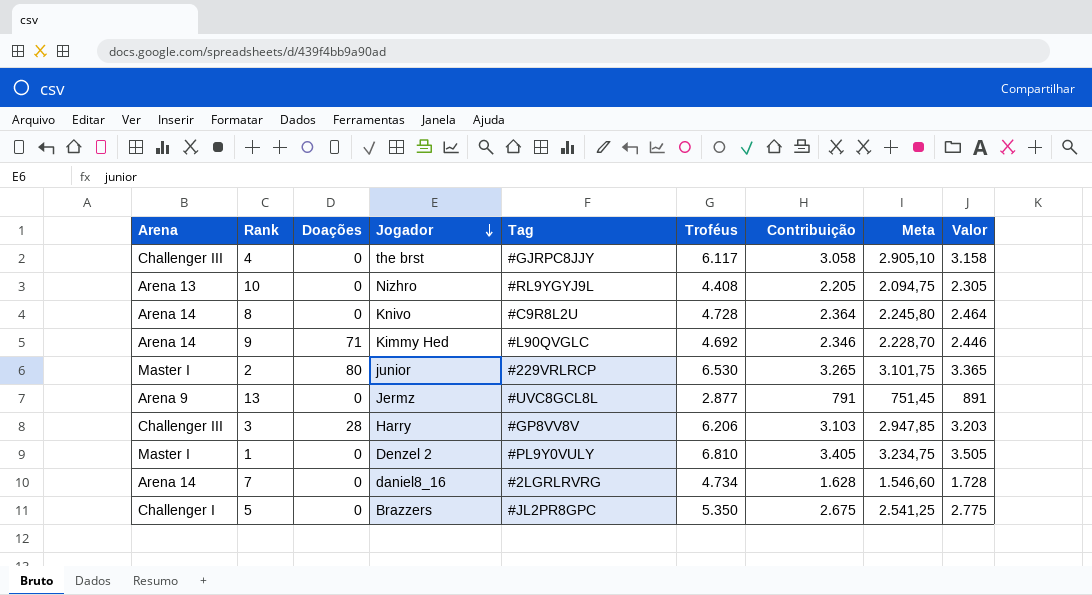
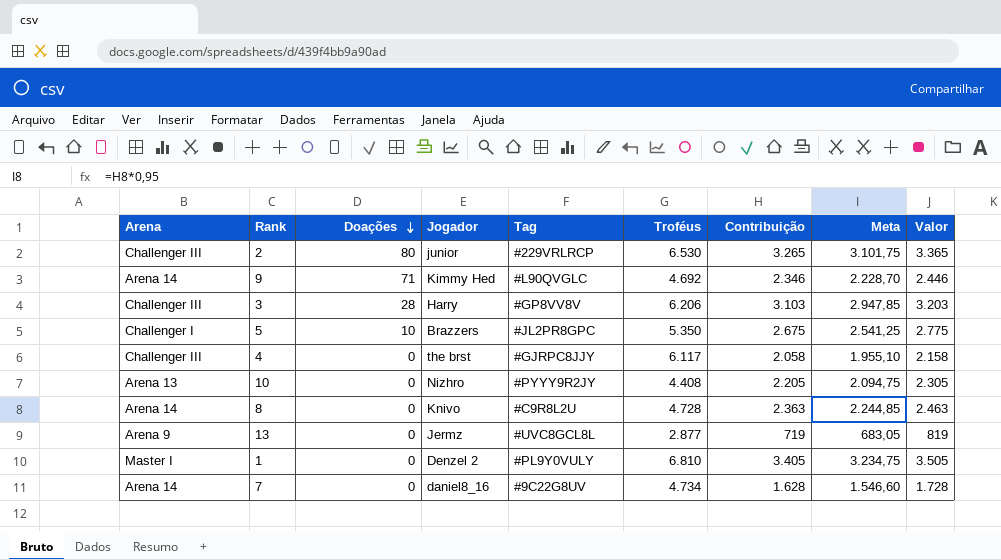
row order: Jogador descending -> Doações descending
2 | Arena: Master I -> Challenger III
5 | Doações: 0 -> 10
4 | Contribuição: 3.058 -> 2.058
4 | Meta: 2.905,10 -> 1.955,10
4 | Valor: 3.158 -> 2.158
10 | Tag: #RL9YGYJ9L -> #PYYY9R2JY
8 | Contribuição: 2.364 -> 2.363
8 | Meta: 2.245,80 -> 2.244,85
8 | Valor: 2.464 -> 2.463
13 | Contribuição: 791 -> 719
13 | Meta: 751,45 -> 683,05
13 | Valor: 891 -> 819
7 | Tag: #2LGRLRVRG -> #9C22G8UV

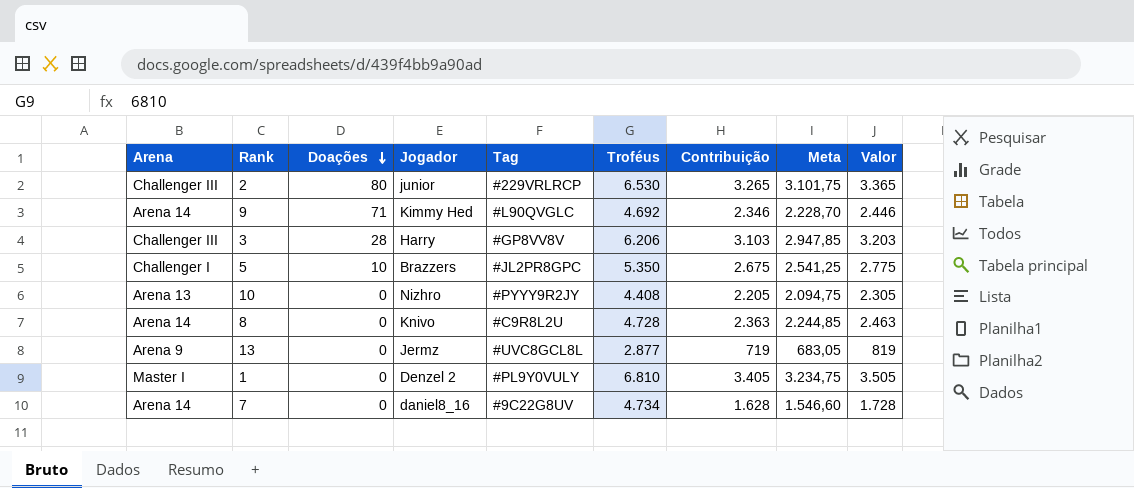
row 4: Challenger III | 0 | the brst | #GJRPC8JJY | 6.117 | 2.058 | 1.955,10 | 2.158 -> none

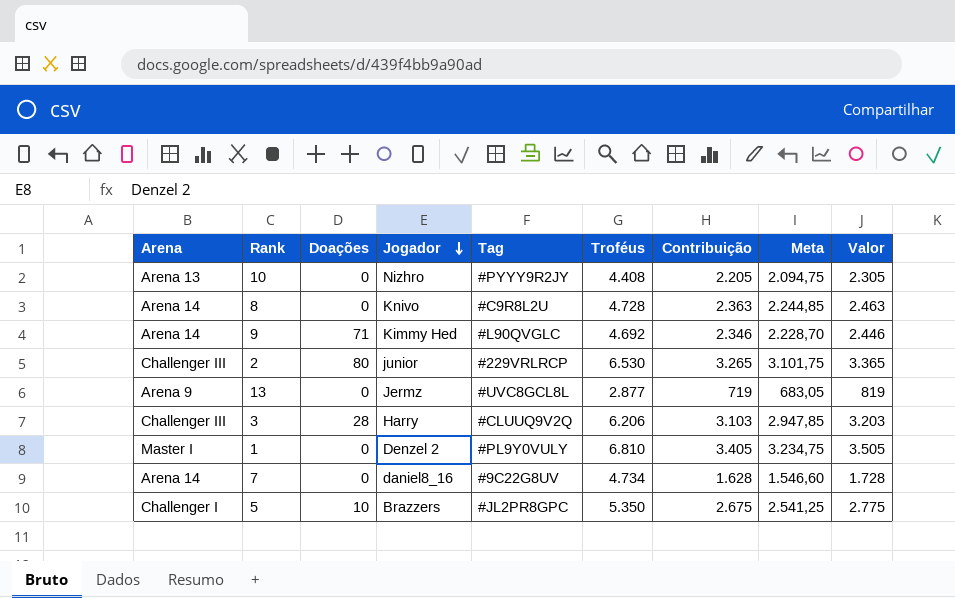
row order: Doações descending -> Jogador descending
3 | Tag: #GP8VV8V -> #CLUUQ9V2Q

